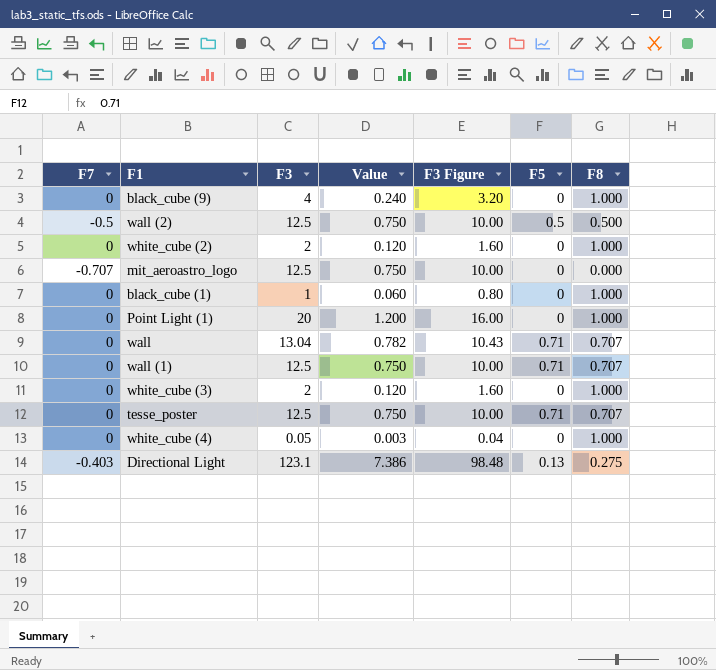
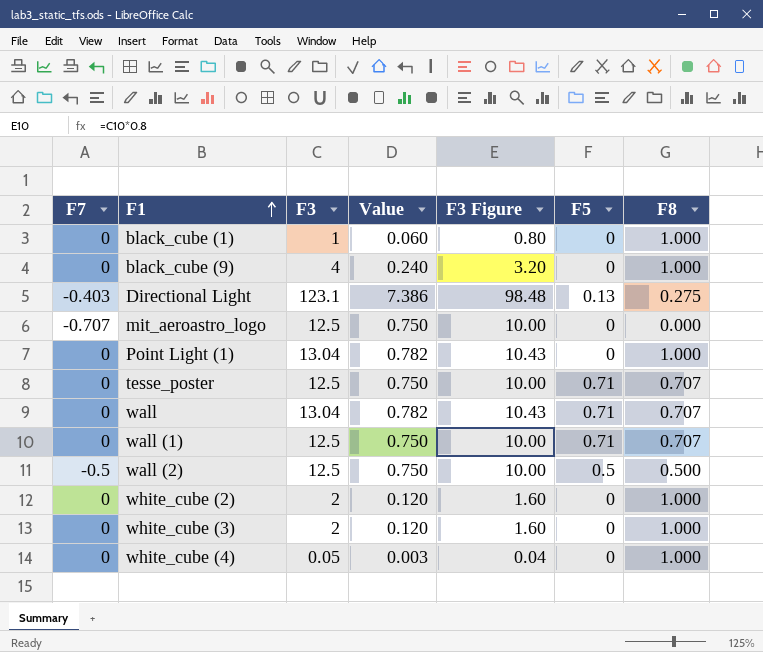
row order: none -> F1 ascending
Point Light (1) | F3: 20 -> 13.04
Point Light (1) | Value: 1.200 -> 0.782
Point Light (1) | F3 Figure: 16.00 -> 10.43

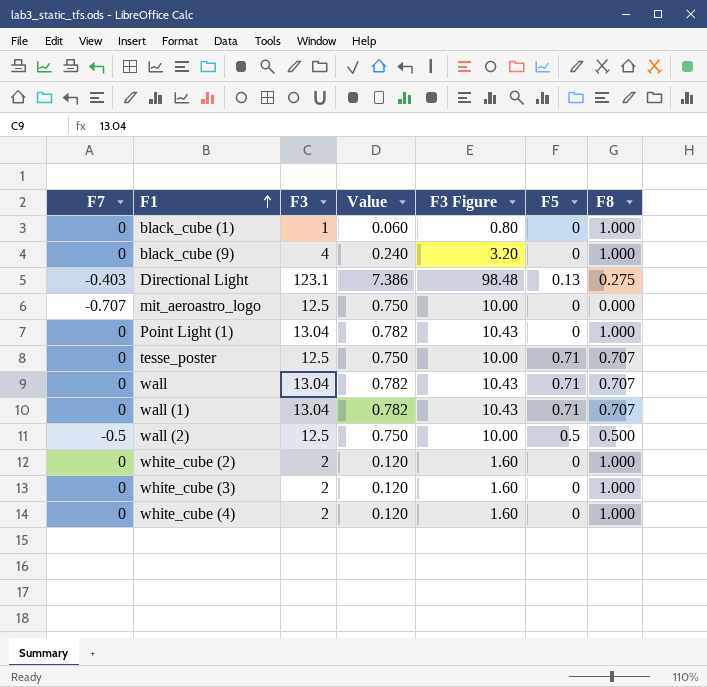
wall (1) | F3: 12.5 -> 13.04
wall (1) | Value: 0.750 -> 0.782
wall (1) | F3 Figure: 10.00 -> 10.43
white_cube (4) | F3: 0.05 -> 2
white_cube (4) | Value: 0.003 -> 0.120
white_cube (4) | F3 Figure: 0.04 -> 1.60

